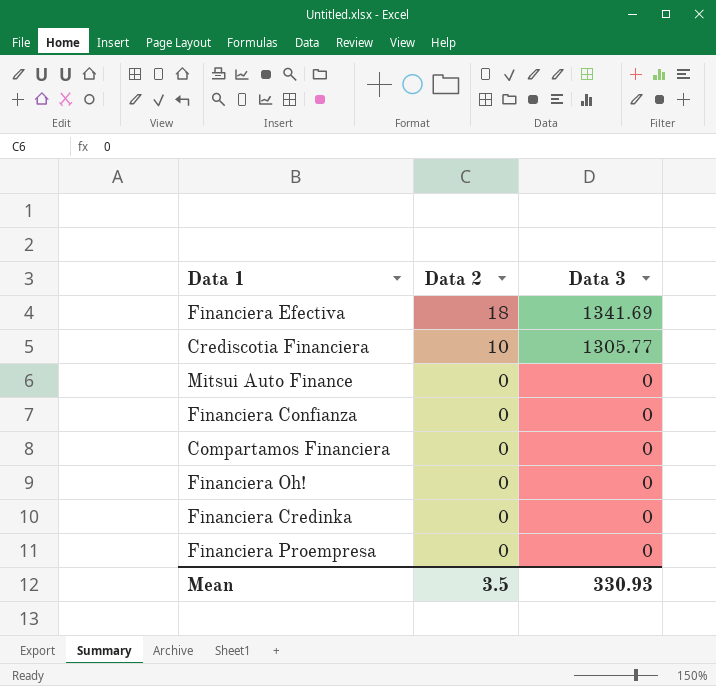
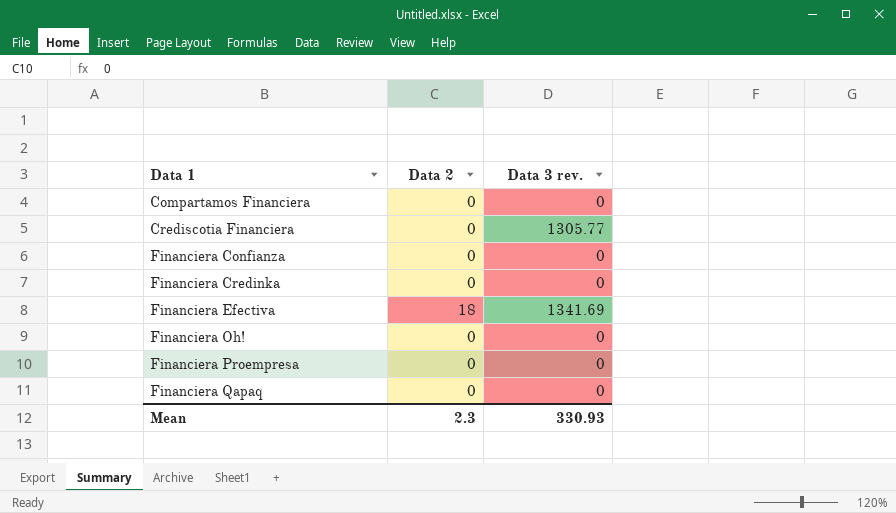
row order: Data 2 descending -> Data 1 ascending
column name: Data 3 -> Data 3 rev.
row Mitsui Auto Finance: 0 | 0 -> none
Crediscotia Financiera | Data 2: 10 -> 0
row Financiera Qapaq: none -> 0 | 0
Mean | Data 2: 3.5 -> 2.3

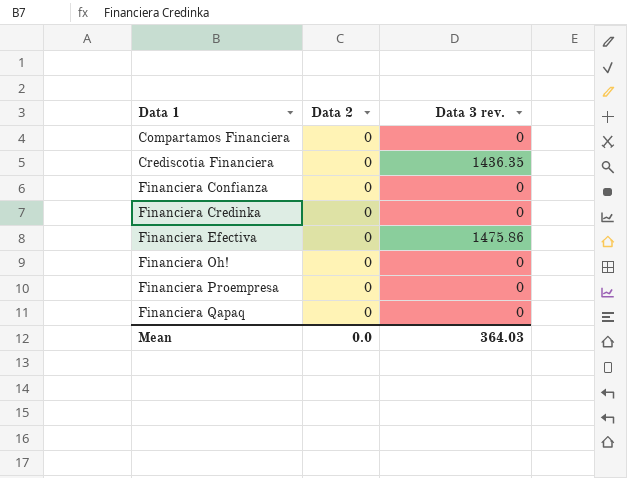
Crediscotia Financiera | Data 3 rev.: 1305.77 -> 1436.35
Financiera Efectiva | Data 2: 18 -> 0
Financiera Efectiva | Data 3 rev.: 1341.69 -> 1475.86
Mean | Data 2: 2.3 -> 0.0
Mean | Data 3 rev.: 330.93 -> 364.03

